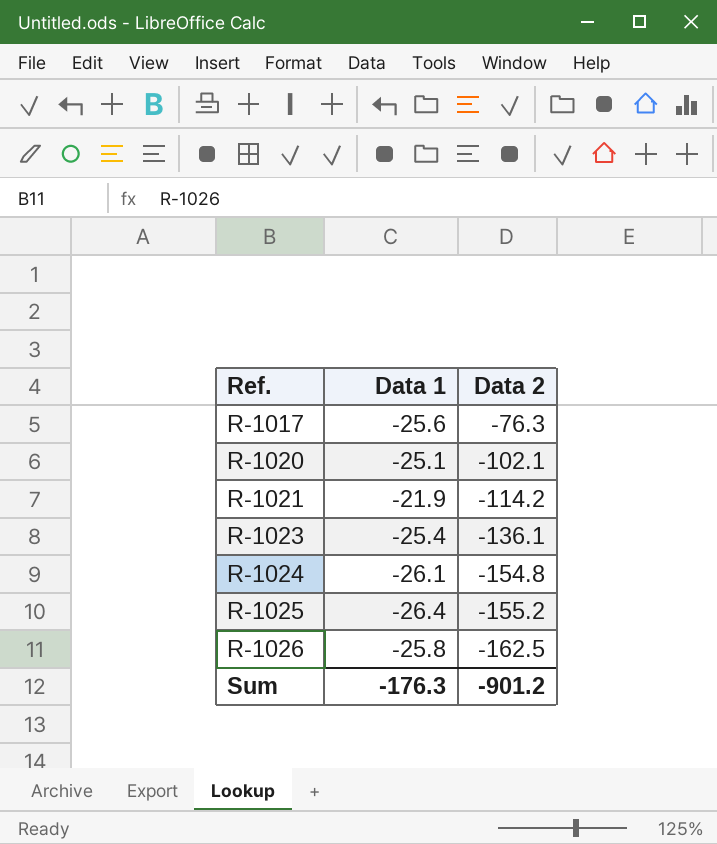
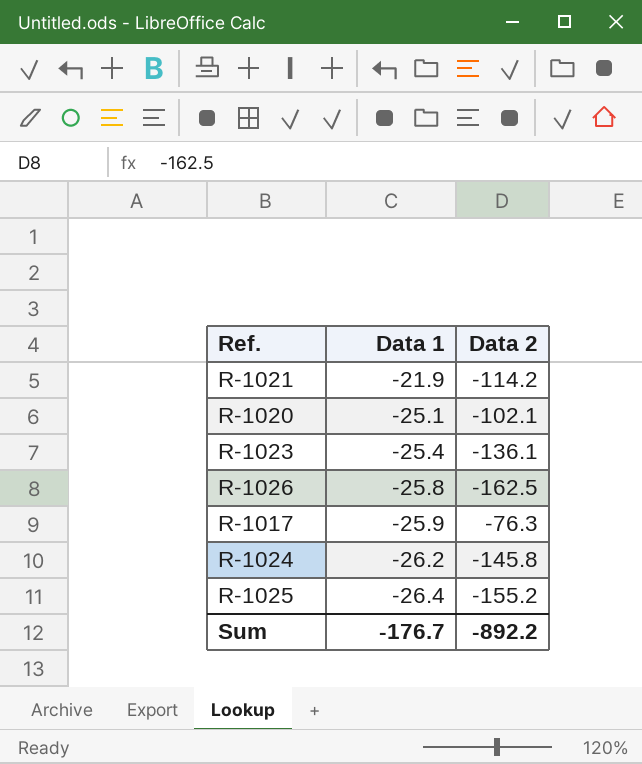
row order: Ref. ascending -> Data 1 descending
R-1017 | Data 1: -25.6 -> -25.9
R-1024 | Data 1: -26.1 -> -26.2
R-1024 | Data 2: -154.8 -> -145.8
Sum | Data 1: -176.3 -> -176.7
Sum | Data 2: -901.2 -> -892.2

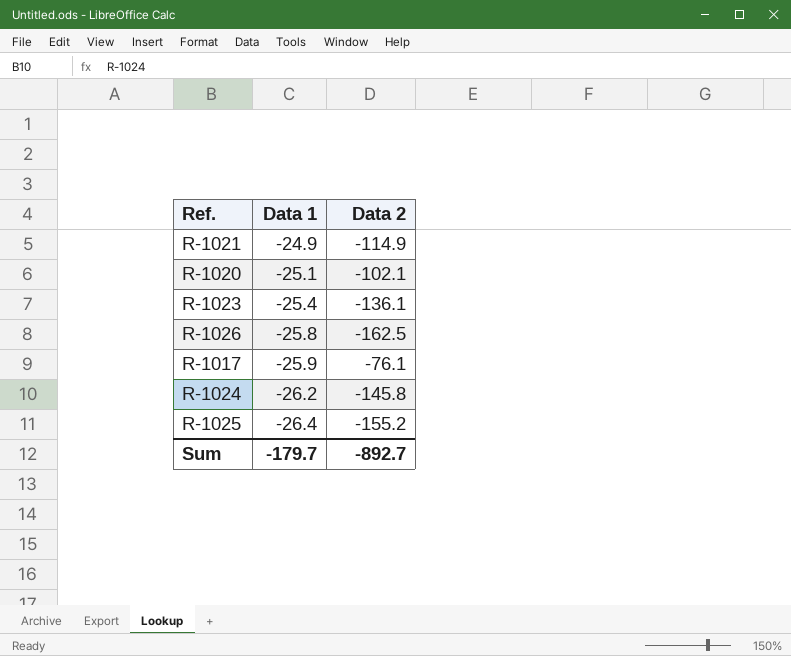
R-1021 | Data 1: -21.9 -> -24.9
R-1021 | Data 2: -114.2 -> -114.9
R-1017 | Data 2: -76.3 -> -76.1
Sum | Data 1: -176.7 -> -179.7
Sum | Data 2: -892.2 -> -892.7

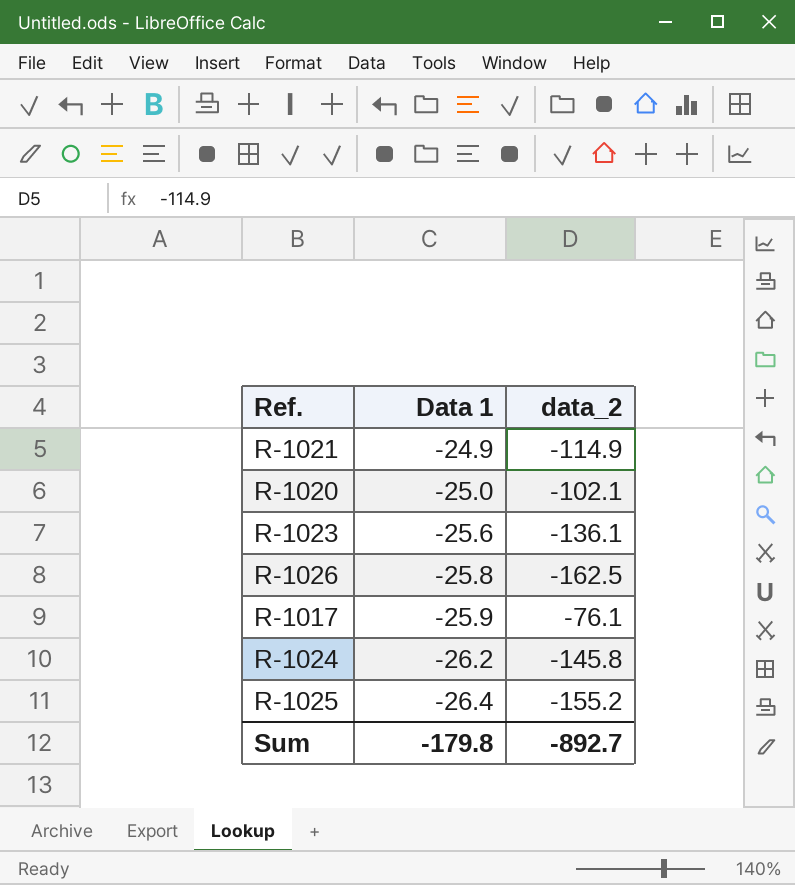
column name: Data 2 -> data_2
R-1020 | Data 1: -25.1 -> -25.0
R-1023 | Data 1: -25.4 -> -25.6
Sum | Data 1: -179.7 -> -179.8

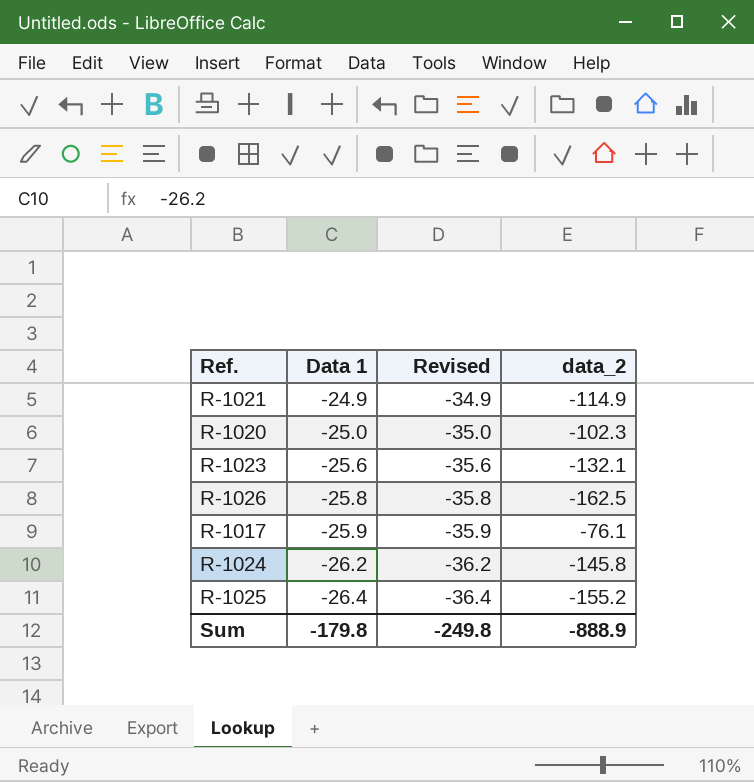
column Revised | formula: none -> [Data 1] - 10
R-1020 | data_2: -102.1 -> -102.3
R-1023 | data_2: -136.1 -> -132.1
Sum | data_2: -892.7 -> -888.9

